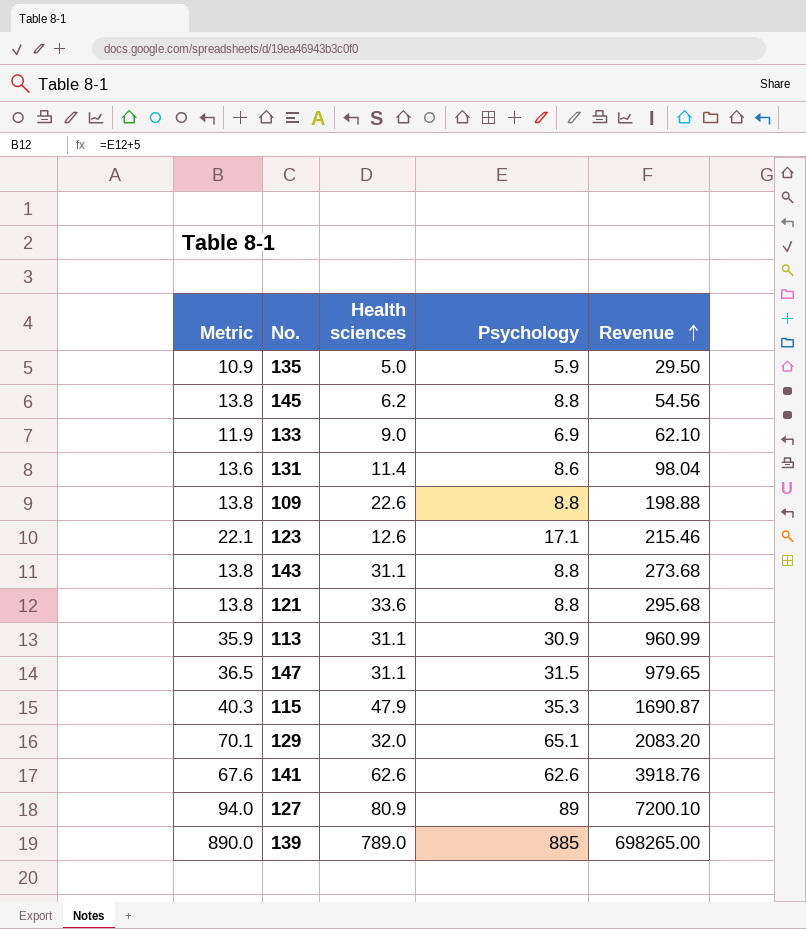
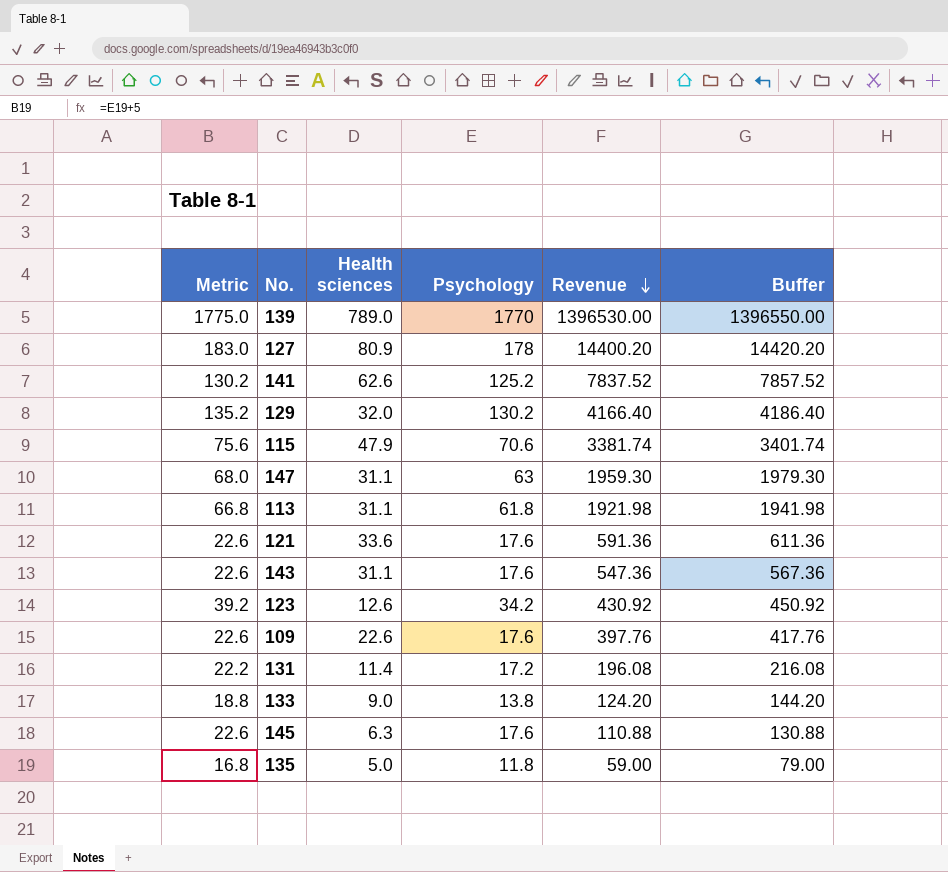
row order: Revenue ascending -> Revenue descending
column Buffer | formula: none -> [Revenue] + 20
139 | Metric: 890.0 -> 1775.0
139 | Psychology: 885 -> 1770
139 | Revenue: 698265.00 -> 1396530.00
127 | Metric: 94.0 -> 183.0
127 | Psychology: 89 -> 178
127 | Revenue: 7200.10 -> 14400.20
141 | Metric: 67.6 -> 130.2
141 | Psychology: 62.6 -> 125.2
141 | Revenue: 3918.76 -> 7837.52
129 | Metric: 70.1 -> 135.2
129 | Psychology: 65.1 -> 130.2
129 | Revenue: 2083.20 -> 4166.40
115 | Metric: 40.3 -> 75.6
115 | Psychology: 35.3 -> 70.6
115 | Revenue: 1690.87 -> 3381.74
147 | Metric: 36.5 -> 68.0
147 | Psychology: 31.5 -> 63
147 | Revenue: 979.65 -> 1959.30
113 | Metric: 35.9 -> 66.8
113 | Psychology: 30.9 -> 61.8
113 | Revenue: 960.99 -> 1921.98
121 | Metric: 13.8 -> 22.6
121 | Psychology: 8.8 -> 17.6
121 | Revenue: 295.68 -> 591.36
143 | Metric: 13.8 -> 22.6
143 | Psychology: 8.8 -> 17.6
143 | Revenue: 273.68 -> 547.36
123 | Metric: 22.1 -> 39.2
123 | Psychology: 17.1 -> 34.2
123 | Revenue: 215.46 -> 430.92
109 | Metric: 13.8 -> 22.6
109 | Psychology: 8.8 -> 17.6
109 | Revenue: 198.88 -> 397.76
131 | Metric: 13.6 -> 22.2
131 | Psychology: 8.6 -> 17.2
131 | Revenue: 98.04 -> 196.08
133 | Metric: 11.9 -> 18.8
133 | Psychology: 6.9 -> 13.8
133 | Revenue: 62.10 -> 124.20
145 | Metric: 13.8 -> 22.6
145 | Health sciences: 6.2 -> 6.3
145 | Psychology: 8.8 -> 17.6
145 | Revenue: 54.56 -> 110.88
135 | Metric: 10.9 -> 16.8
135 | Psychology: 5.9 -> 11.8
135 | Revenue: 29.50 -> 59.00

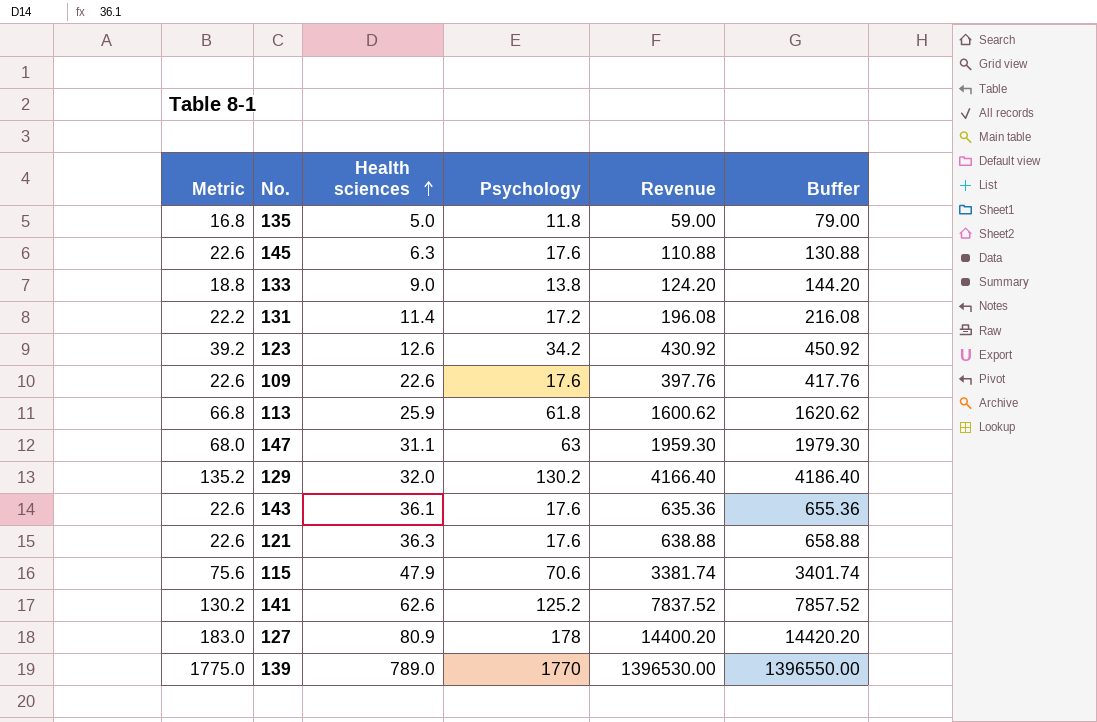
row order: Revenue descending -> Health sciences ascending
113 | Health sciences: 31.1 -> 25.9
113 | Revenue: 1921.98 -> 1600.62
113 | Buffer: 1941.98 -> 1620.62
143 | Health sciences: 31.1 -> 36.1
143 | Revenue: 547.36 -> 635.36
143 | Buffer: 567.36 -> 655.36
121 | Health sciences: 33.6 -> 36.3
121 | Revenue: 591.36 -> 638.88
121 | Buffer: 611.36 -> 658.88

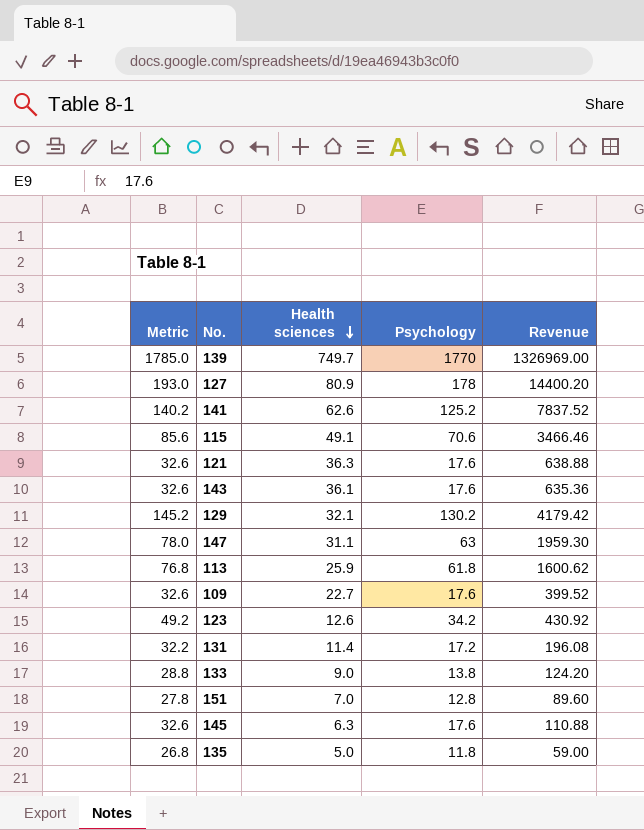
row order: Health sciences ascending -> Health sciences descending
column Buffer | formula: [Revenue] + 20 -> none
column Metric | formula: [Psychology] + 5 -> [Psychology] + 15
139 | Health sciences: 789.0 -> 749.7
139 | Revenue: 1396530.00 -> 1326969.00
115 | Health sciences: 47.9 -> 49.1
115 | Revenue: 3381.74 -> 3466.46
129 | Health sciences: 32.0 -> 32.1
129 | Revenue: 4166.40 -> 4179.42
109 | Health sciences: 22.6 -> 22.7
109 | Revenue: 397.76 -> 399.52
row 151: none -> 27.8 | 7.0 | 12.8 | 89.60

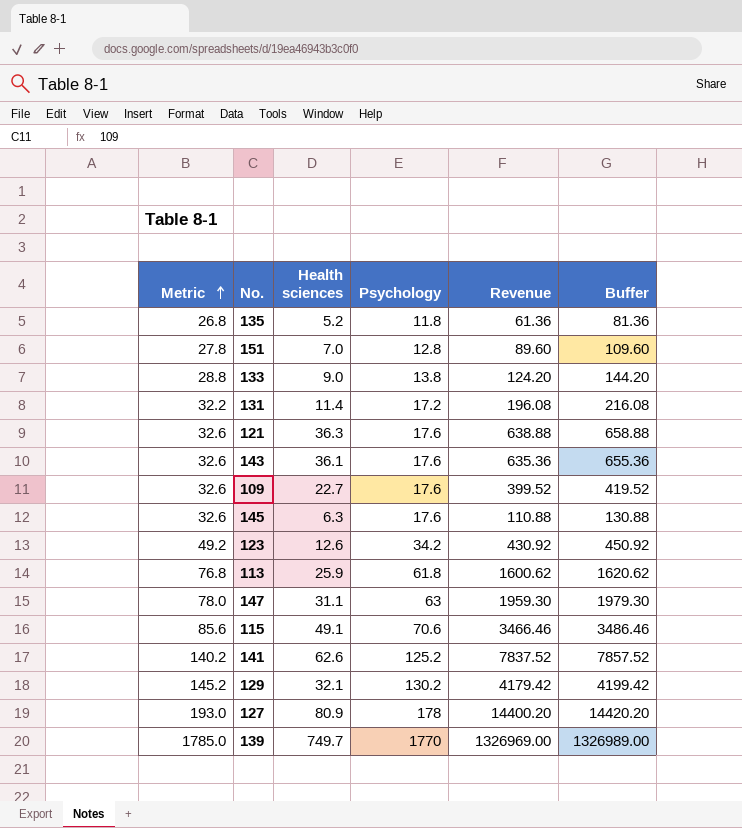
row order: Health sciences descending -> Metric ascending
column Buffer | formula: none -> [Revenue] + 20
135 | Health sciences: 5.0 -> 5.2
135 | Revenue: 59.00 -> 61.36

